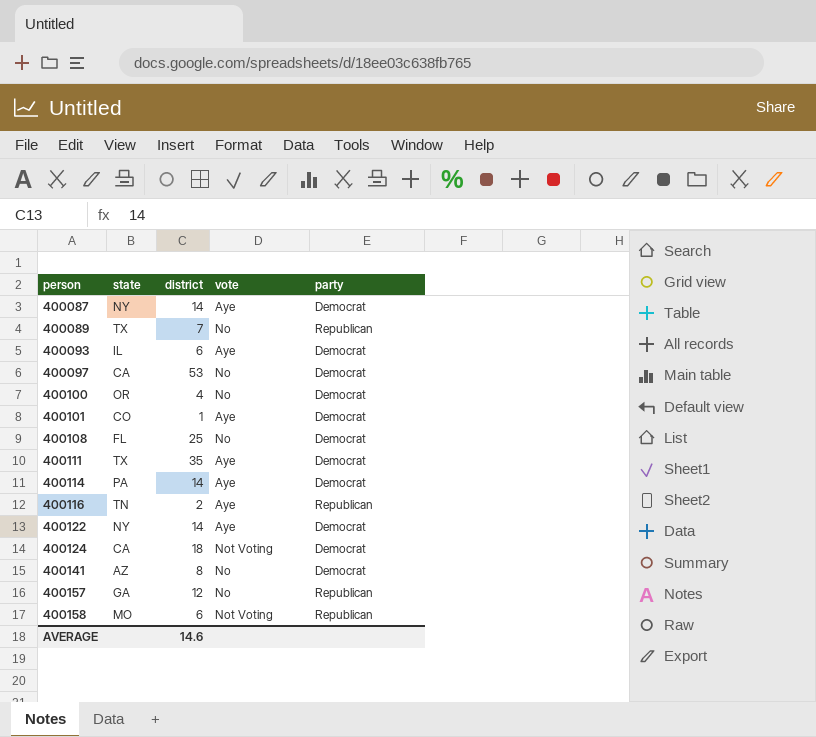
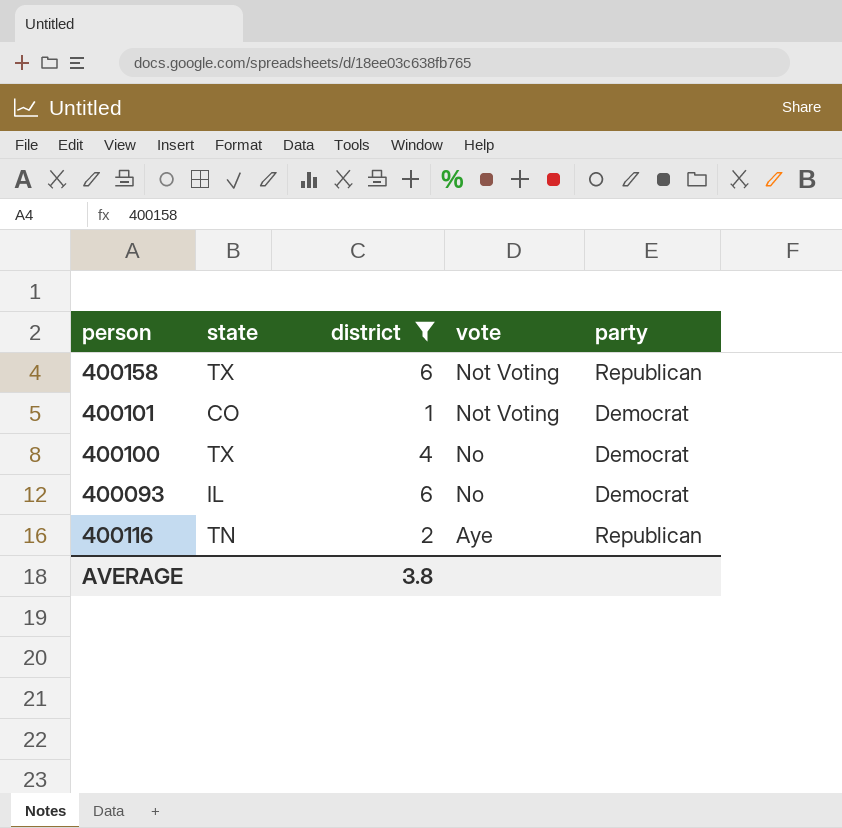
filter: none -> district <= 6
row order: person ascending -> vote descending
400158 | state: MO -> TX
400101 | vote: Aye -> Not Voting
400100 | state: OR -> TX
400093 | vote: Aye -> No
AVERAGE | district: 14.6 -> 3.8

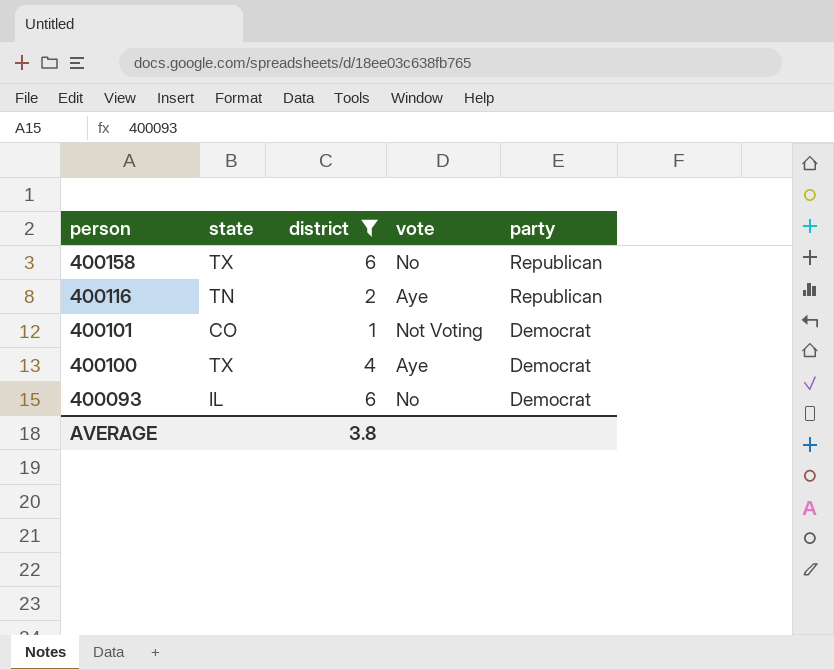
row order: vote descending -> person descending
400158 | vote: Not Voting -> No
400100 | vote: No -> Aye

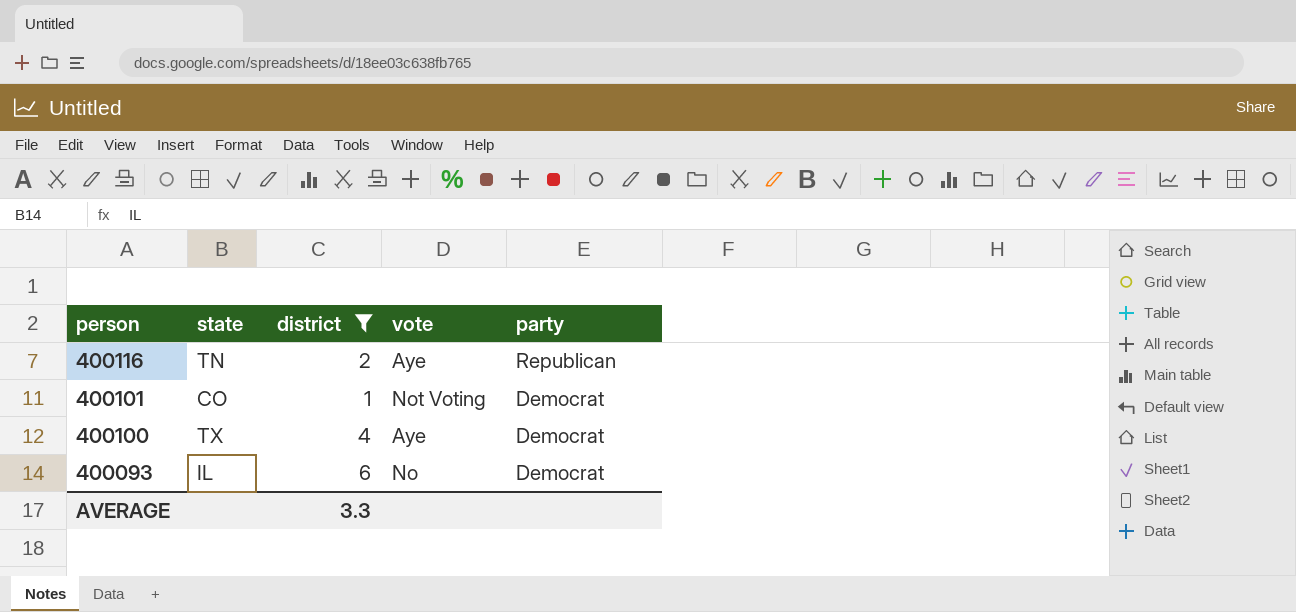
row 400158: TX | 6 | No | Republican -> none
AVERAGE | district: 3.8 -> 3.3

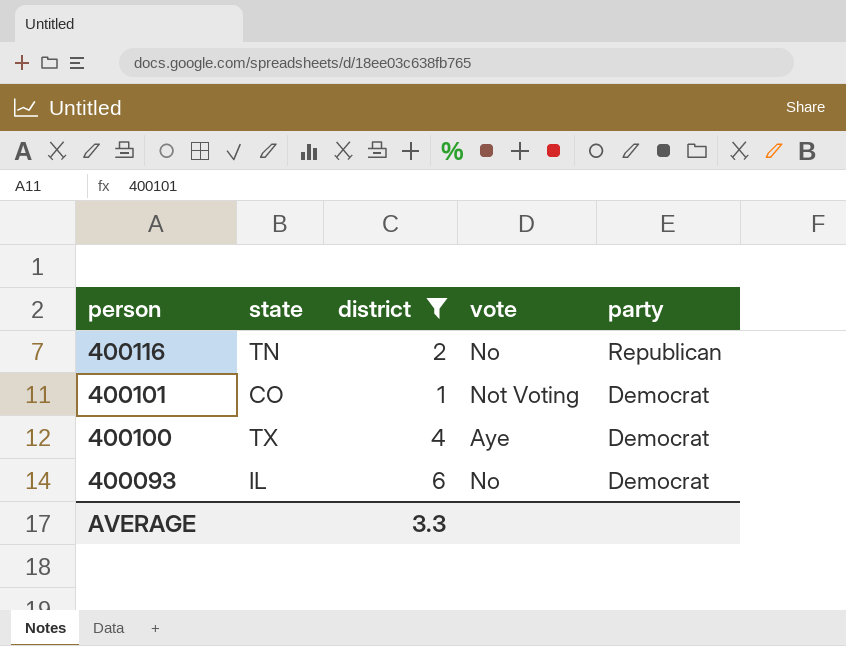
400116 | vote: Aye -> No

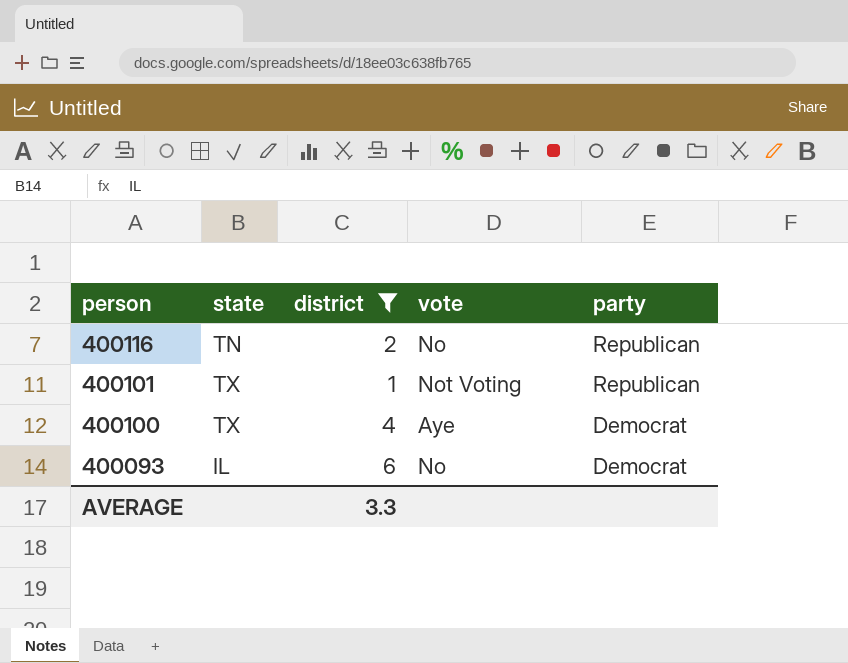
400101 | state: CO -> TX
400101 | party: Democrat -> Republican

